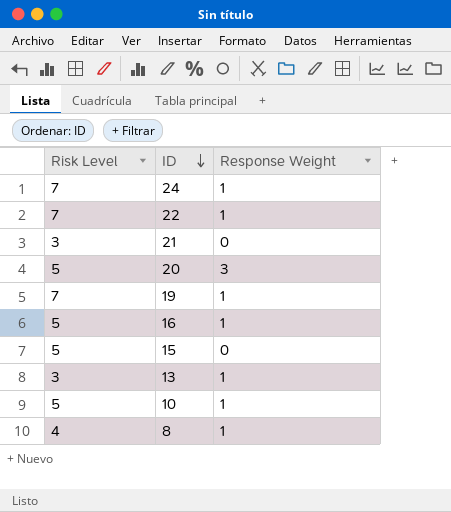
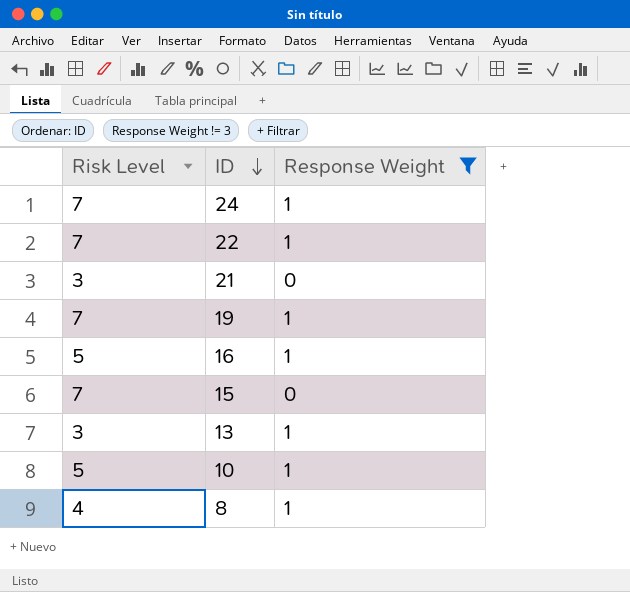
filter: none -> Response Weight != 3
15 | Risk Level: 5 -> 7

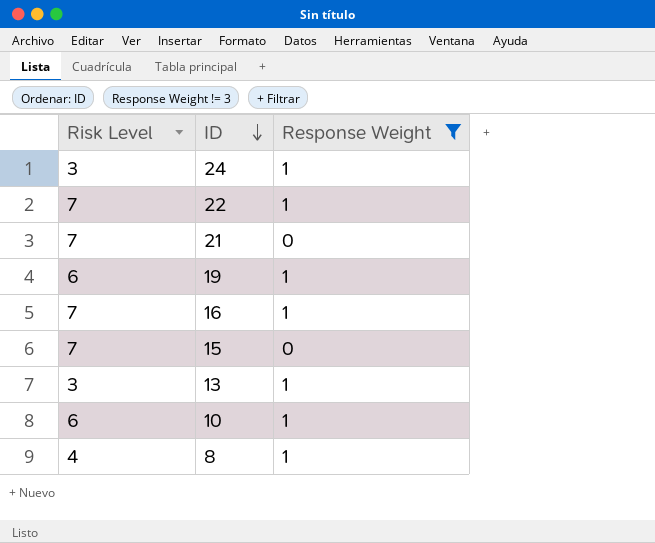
24 | Risk Level: 7 -> 3
21 | Risk Level: 3 -> 7
19 | Risk Level: 7 -> 6
16 | Risk Level: 5 -> 7
10 | Risk Level: 5 -> 6

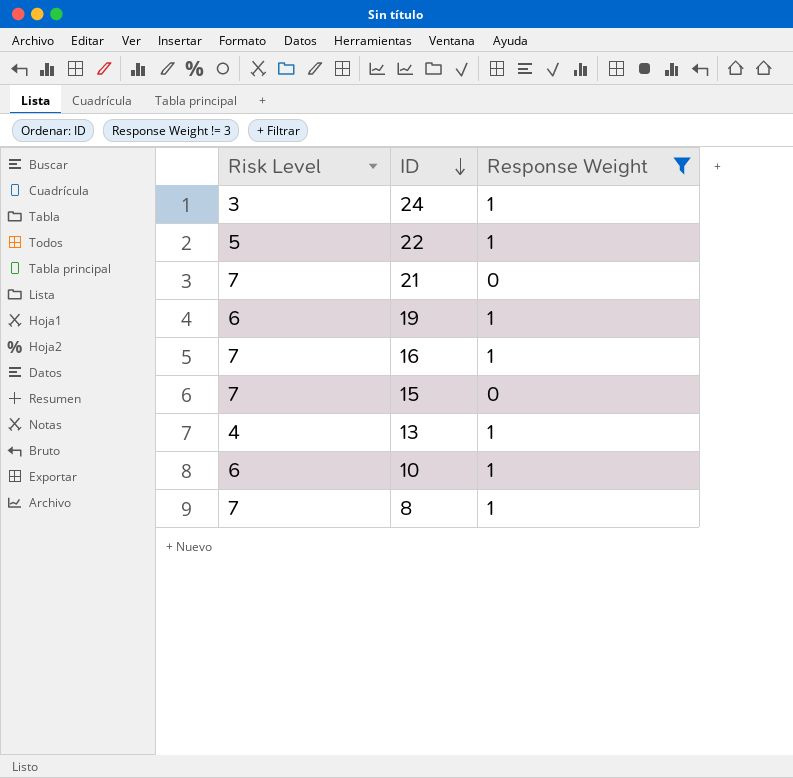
22 | Risk Level: 7 -> 5
13 | Risk Level: 3 -> 4
8 | Risk Level: 4 -> 7

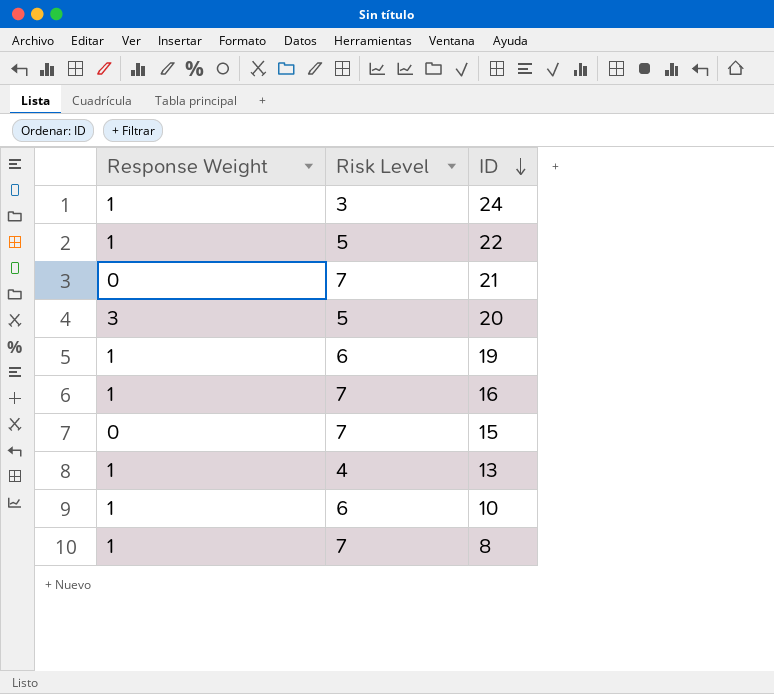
filter: Response Weight != 3 -> none
column Response Weight | position: 3 -> 1

